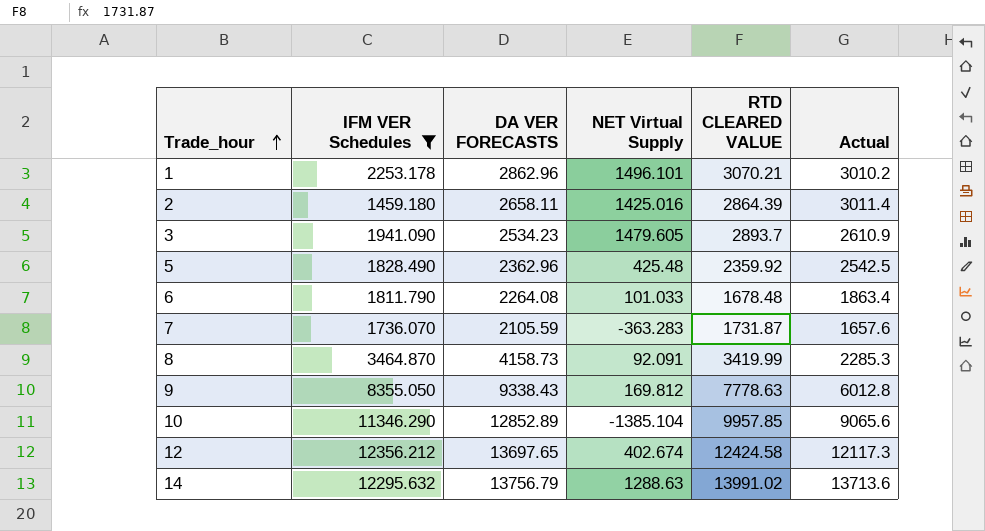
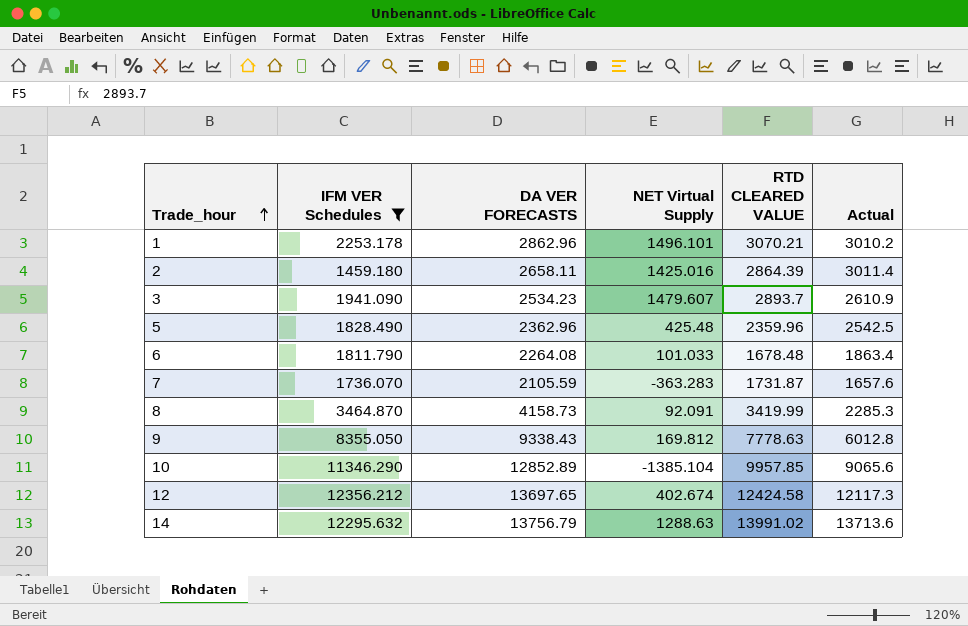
3 | NET Virtual Supply: 1479.605 -> 1479.607
5 | RTD CLEARED VALUE: 2359.92 -> 2359.96

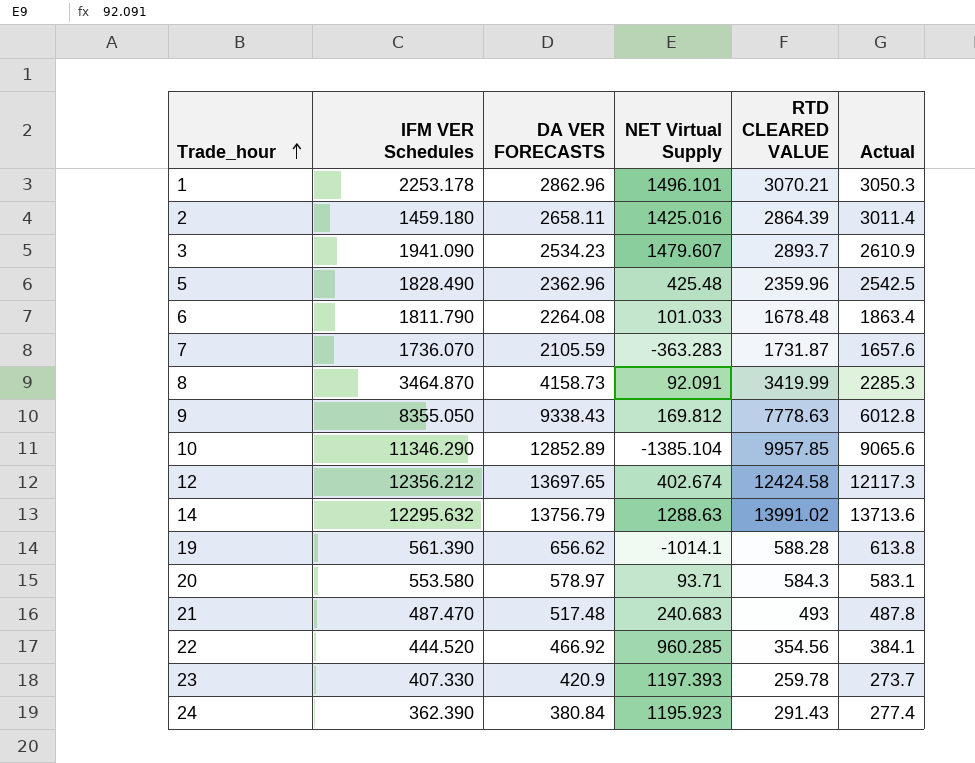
filter: IFM VER Schedules >= 1459.180 -> none
1 | Actual: 3010.2 -> 3050.3

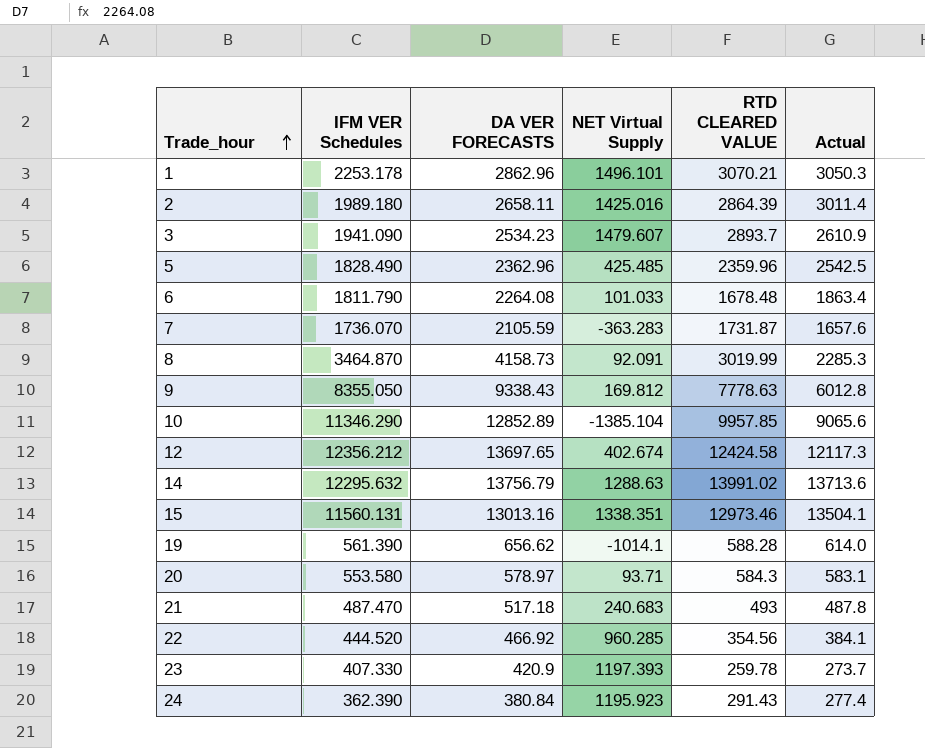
2 | IFM VER Schedules: 1459.180 -> 1989.180
5 | NET Virtual Supply: 425.48 -> 425.485
8 | RTD CLEARED VALUE: 3419.99 -> 3019.99
row 15: none -> 11560.131 | 13013.16 | 1338.351 | 12973.46 | 13504.1
19 | Actual: 613.8 -> 614.0
21 | DA VER FORECASTS: 517.48 -> 517.18

